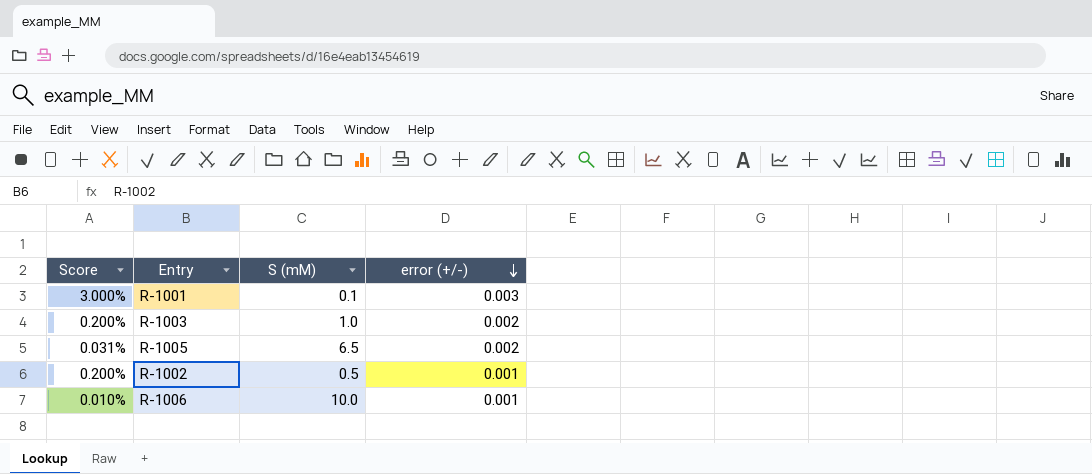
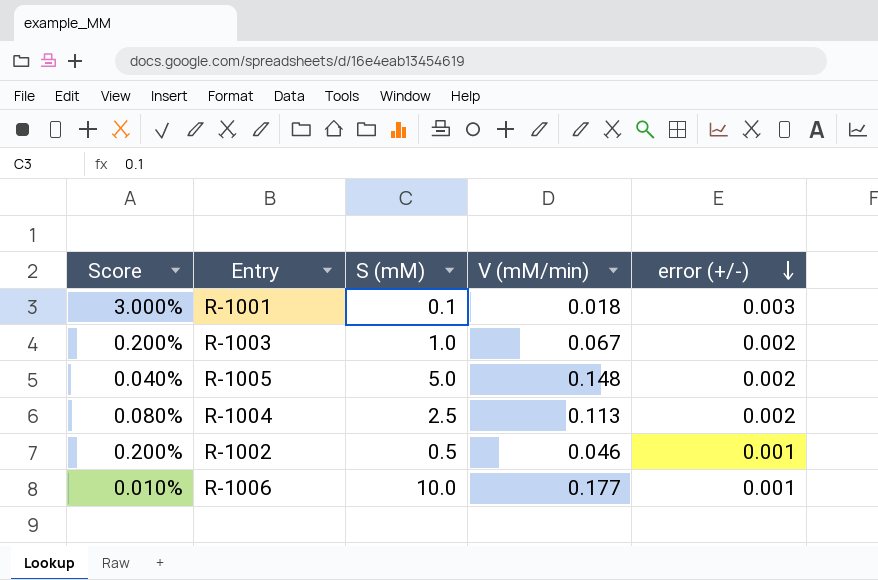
column V (mM/min) | position: none -> 4
R-1005 | Score: 0.031% -> 0.040%
R-1005 | S (mM): 6.5 -> 5.0
row R-1004: none -> 0.080% | 2.5 | 0.113 | 0.002

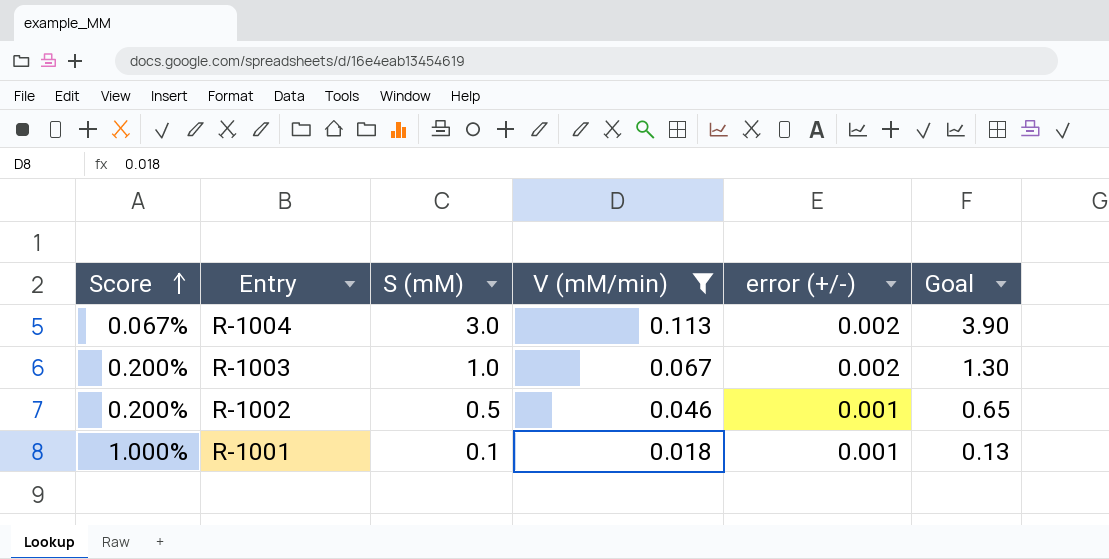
filter: none -> V (mM/min) <= 0.113
row order: error (+/-) descending -> Score ascending
column Goal | formula: none -> [S (mM)] * 1.3
R-1004 | Score: 0.080% -> 0.067%
R-1004 | S (mM): 2.5 -> 3.0
R-1001 | Score: 3.000% -> 1.000%
R-1001 | error (+/-): 0.003 -> 0.001

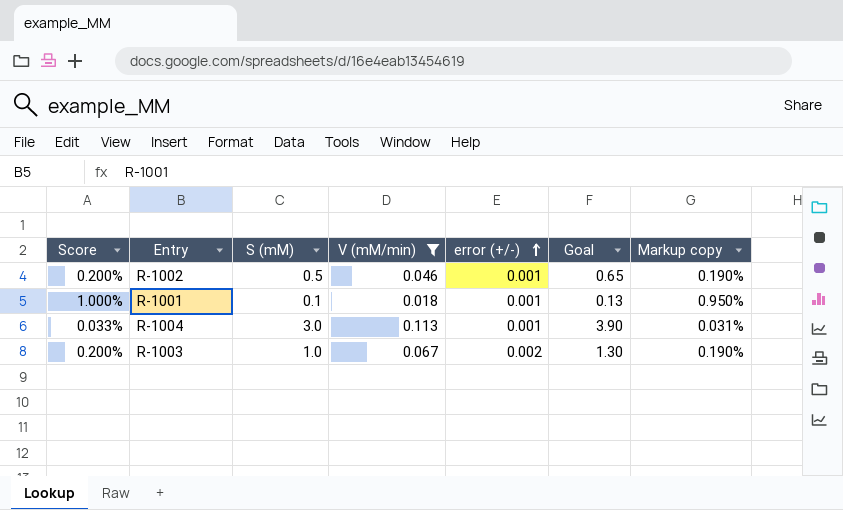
row order: Score ascending -> error (+/-) ascending
column Markup copy | formula: none -> [Score] * 0.95
R-1004 | Score: 0.067% -> 0.033%
R-1004 | error (+/-): 0.002 -> 0.001

